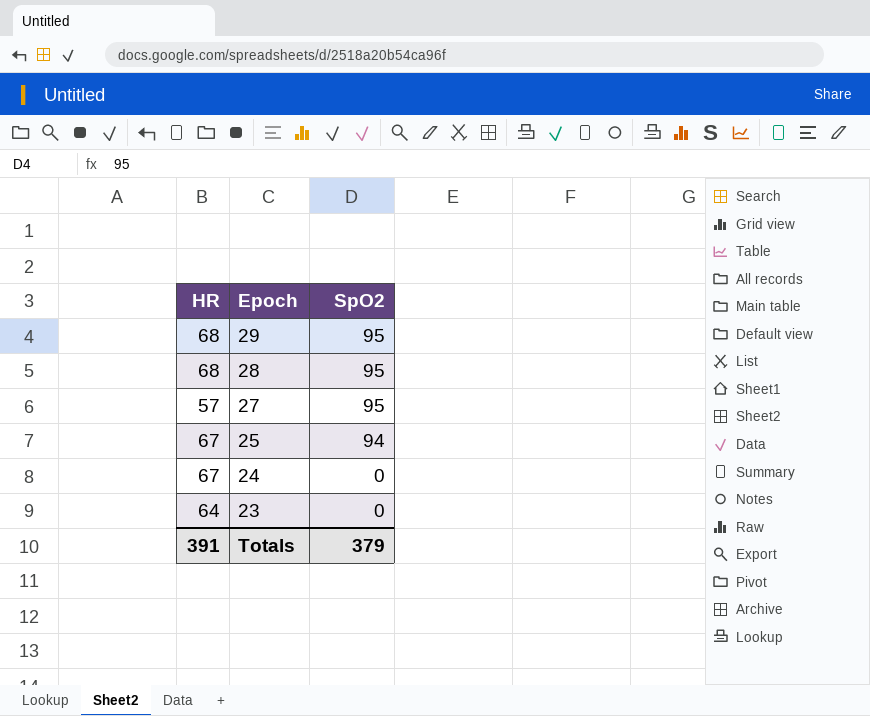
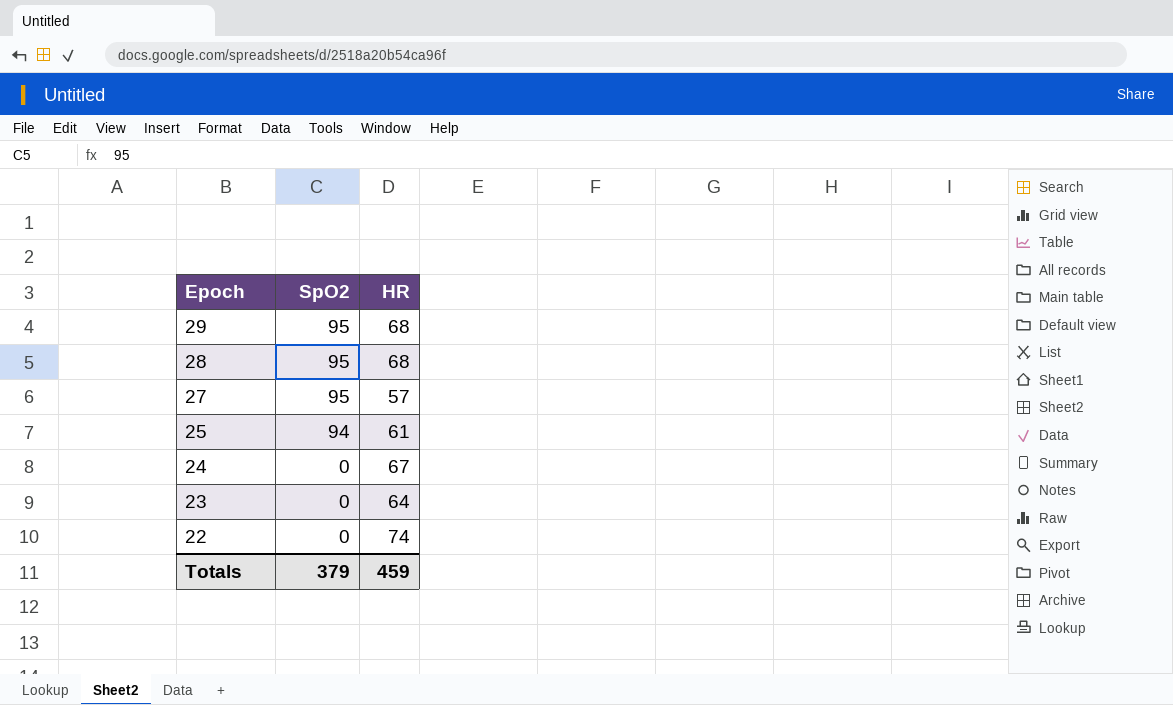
column HR | position: 1 -> 3
25 | HR: 67 -> 61
row 22: none -> 0 | 74
Totals | HR: 391 -> 459

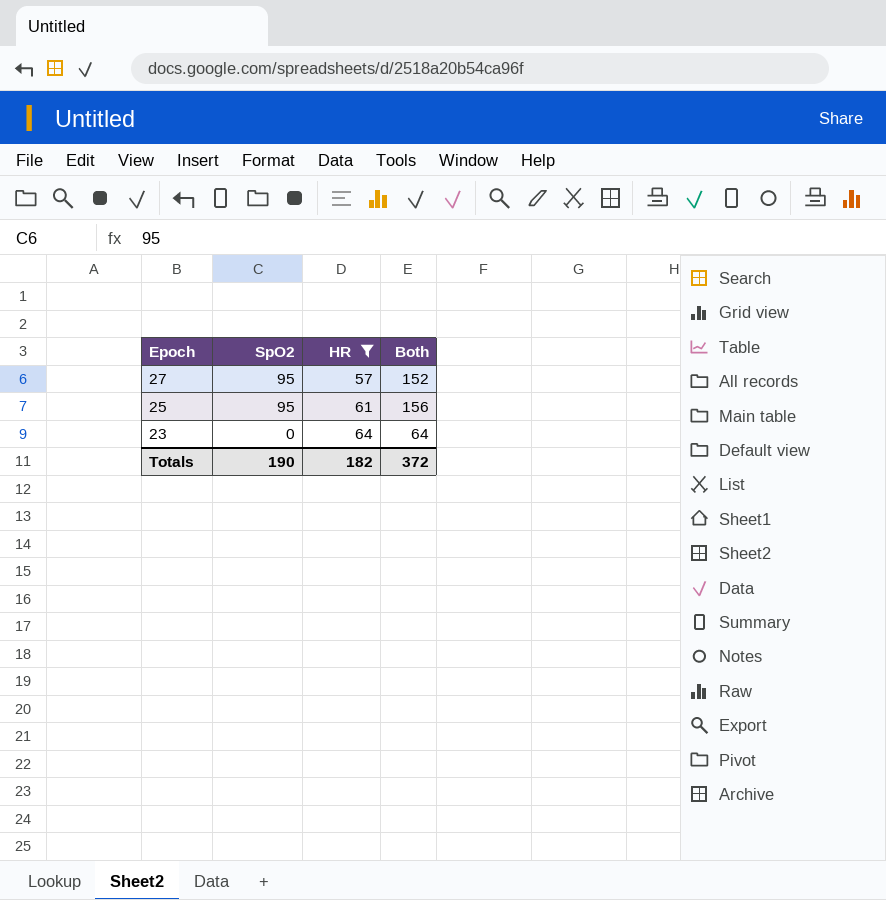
filter: none -> HR <= 64
column Both | formula: none -> [SpO2] + [HR]
25 | SpO2: 94 -> 95
Totals | SpO2: 379 -> 190
Totals | HR: 459 -> 182

